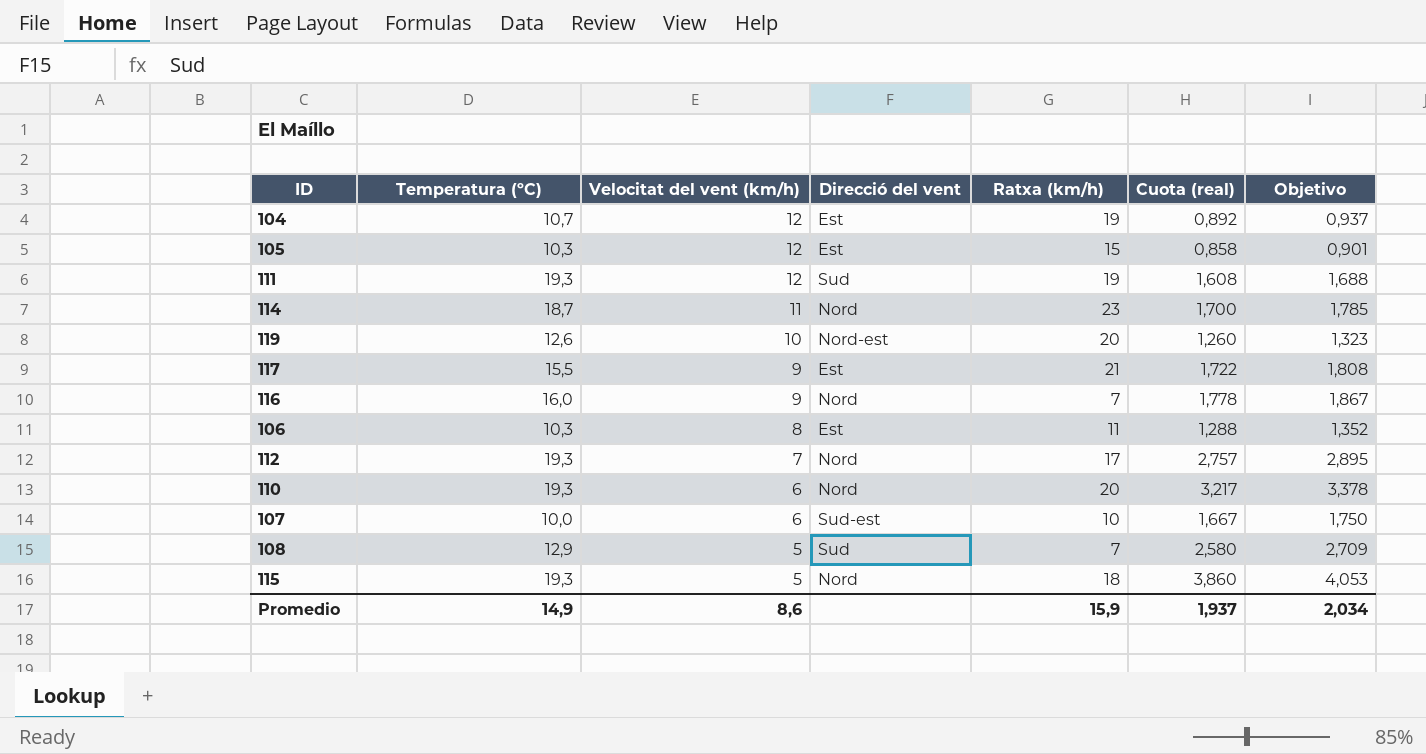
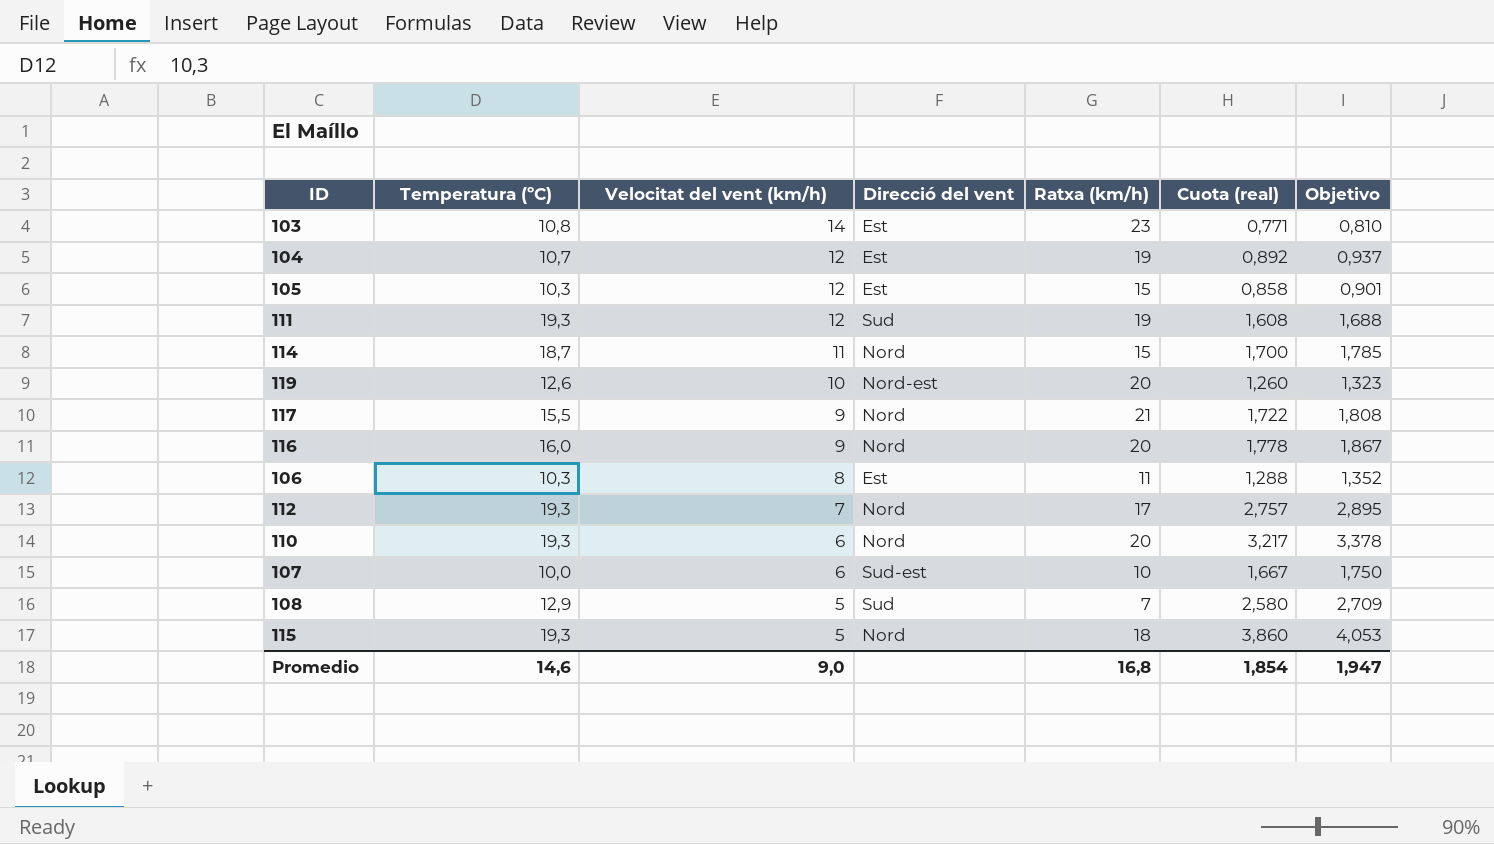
row 103: none -> 10,8 | 14 | Est | 23 | 0,771 | 0,810
114 | Ratxa (km/h): 23 -> 15
117 | Direcció del vent: Est -> Nord
116 | Ratxa (km/h): 7 -> 20
Promedio | Temperatura (ºC): 14,9 -> 14,6
Promedio | Velocitat del vent (km/h): 8,6 -> 9,0
Promedio | Ratxa (km/h): 15,9 -> 16,8
Promedio | Cuota (real): 1,937 -> 1,854
Promedio | Objetivo: 2,034 -> 1,947

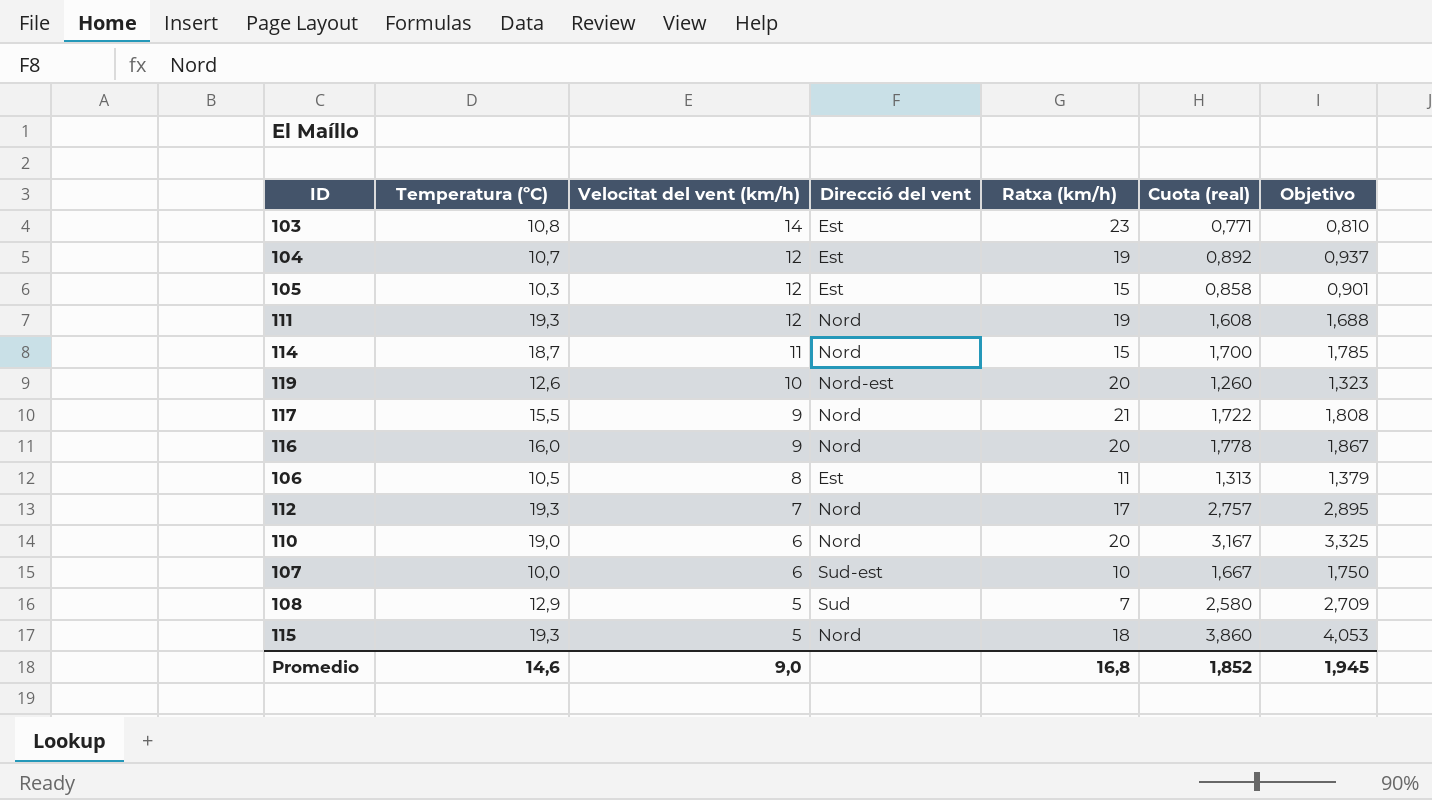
111 | Direcció del vent: Sud -> Nord
106 | Temperatura (ºC): 10,3 -> 10,5
106 | Cuota (real): 1,288 -> 1,313
106 | Objetivo: 1,352 -> 1,379
110 | Temperatura (ºC): 19,3 -> 19,0
110 | Cuota (real): 3,217 -> 3,167
110 | Objetivo: 3,378 -> 3,325
Promedio | Cuota (real): 1,854 -> 1,852
Promedio | Objetivo: 1,947 -> 1,945

